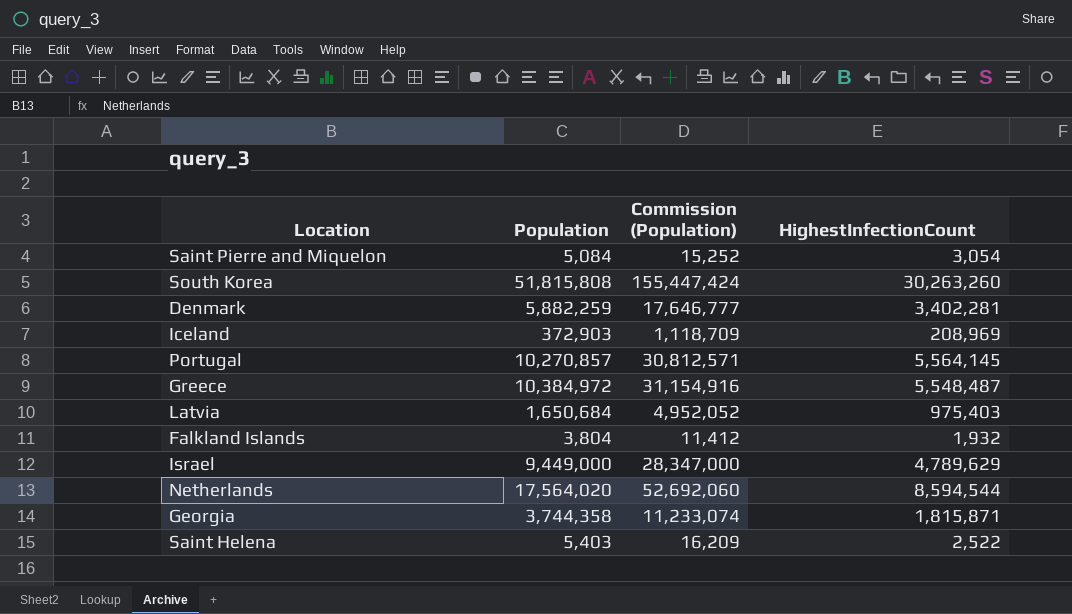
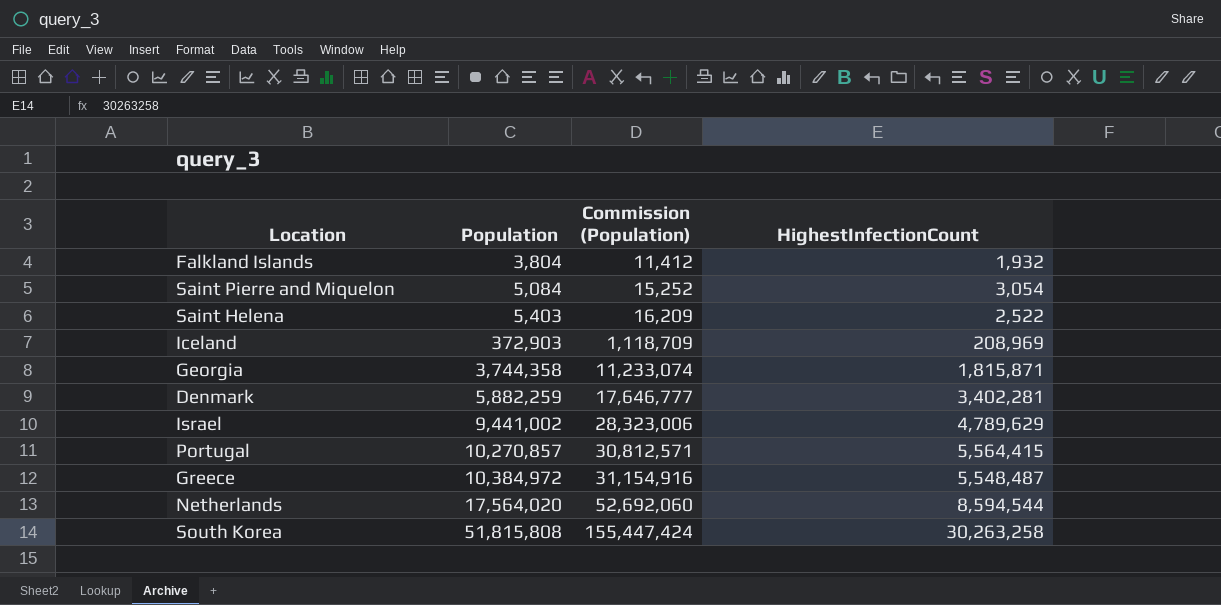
row order: none -> Population ascending
row Latvia: 1,650,684 | 4,952,052 | 975,403 -> none
Israel | Population: 9,449,000 -> 9,441,002
Israel | Commission (Population): 28,347,000 -> 28,323,006
Portugal | HighestInfectionCount: 5,564,145 -> 5,564,415
South Korea | HighestInfectionCount: 30,263,260 -> 30,263,258

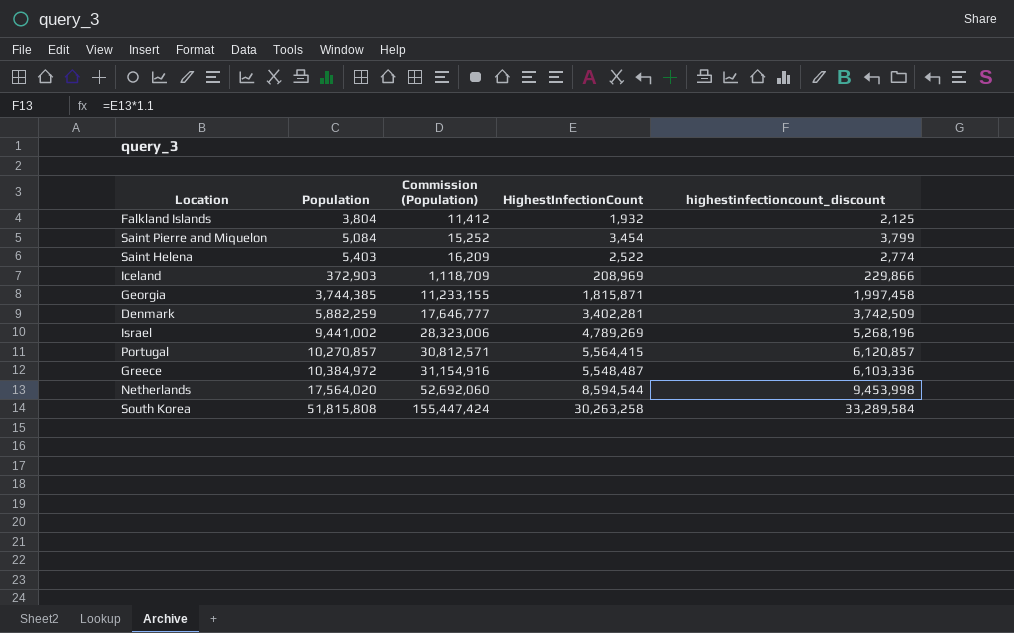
column highestinfectioncount_discount | formula: none -> [HighestInfectionCount] * 1.1
Saint Pierre and Miquelon | HighestInfectionCount: 3,054 -> 3,454
Georgia | Population: 3,744,358 -> 3,744,385
Georgia | Commission (Population): 11,233,074 -> 11,233,155
Israel | HighestInfectionCount: 4,789,629 -> 4,789,269

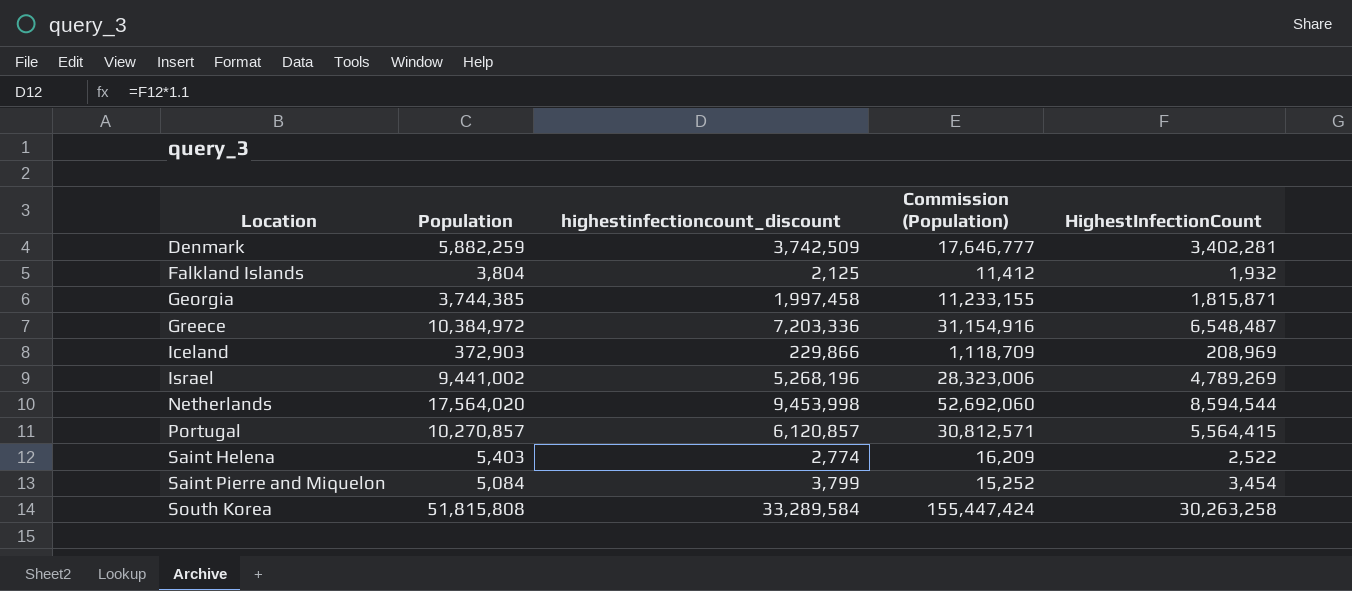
row order: Population ascending -> Location ascending
column highestinfectioncount_discount | position: 5 -> 3
Greece | highestinfectioncount_discount: 6,103,336 -> 7,203,336
Greece | HighestInfectionCount: 5,548,487 -> 6,548,487

